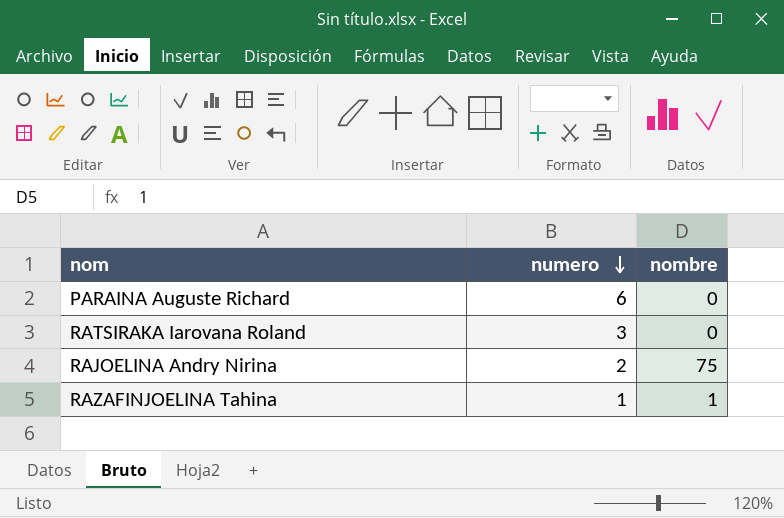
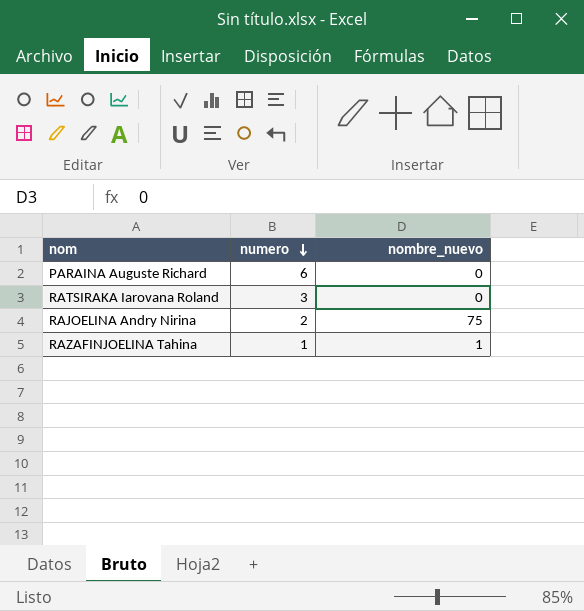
column name: nombre -> nombre_nuevo

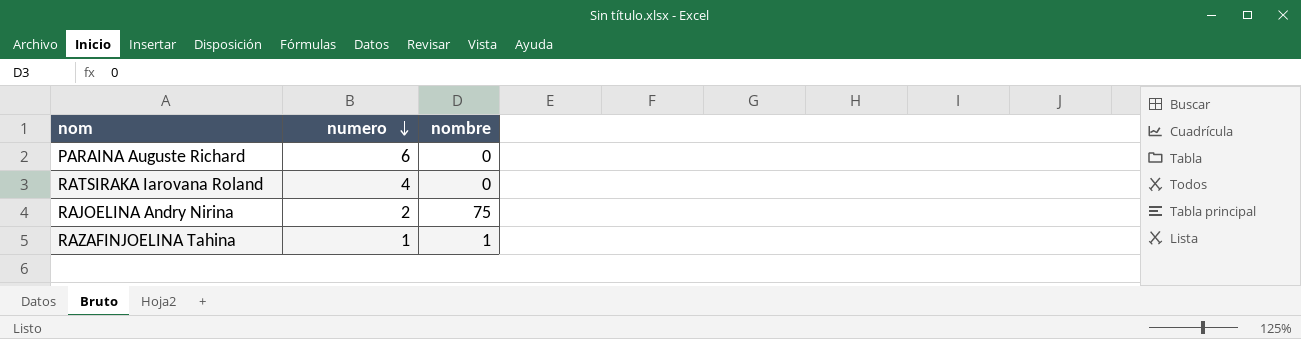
column name: nombre_nuevo -> nombre
RATSIRAKA Iarovana Roland | numero: 3 -> 4

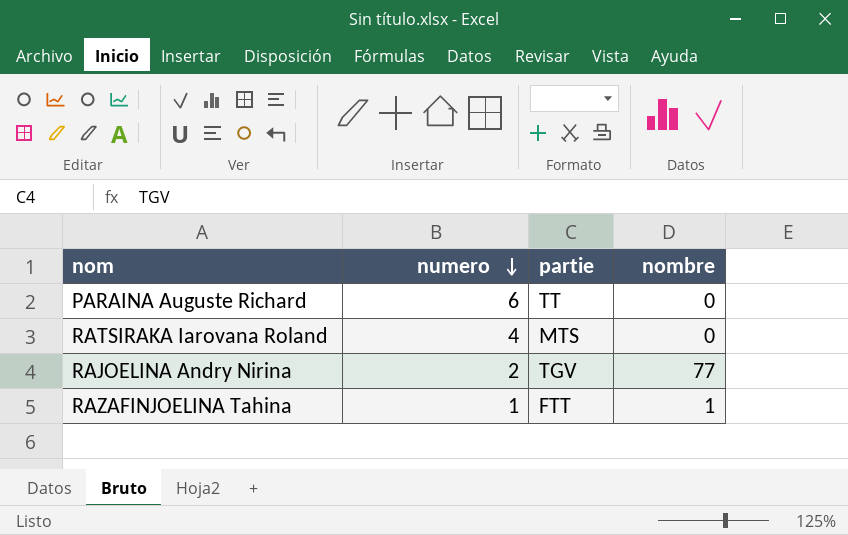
column partie | position: none -> 3
RAJOELINA Andry Nirina | nombre: 75 -> 77

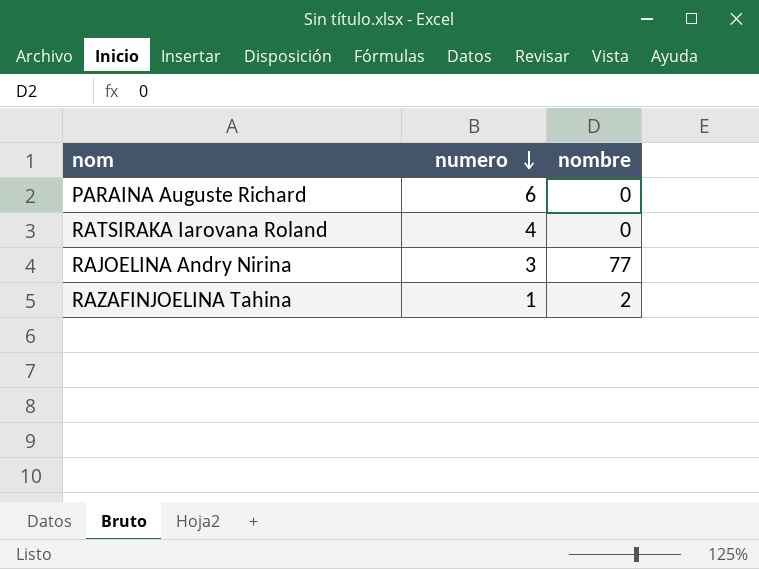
column partie | position: 3 -> none
RAJOELINA Andry Nirina | numero: 2 -> 3
RAZAFINJOELINA Tahina | nombre: 1 -> 2

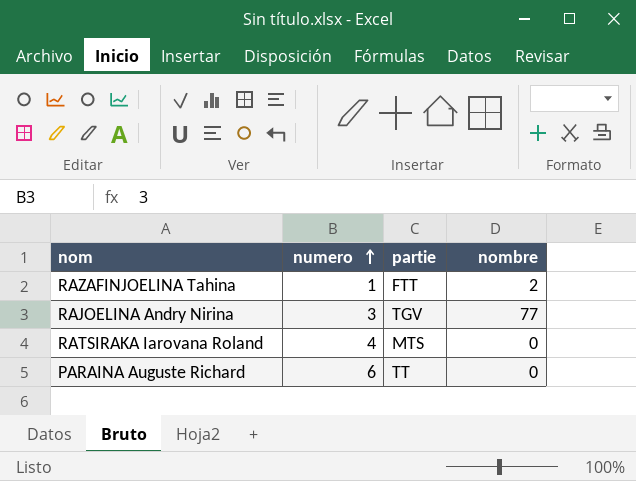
row order: numero descending -> numero ascending
column partie | position: none -> 3

